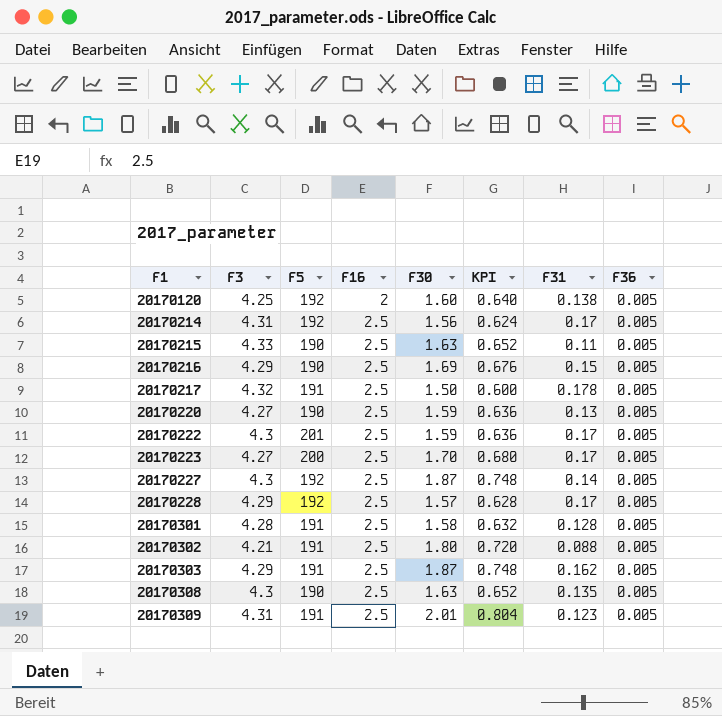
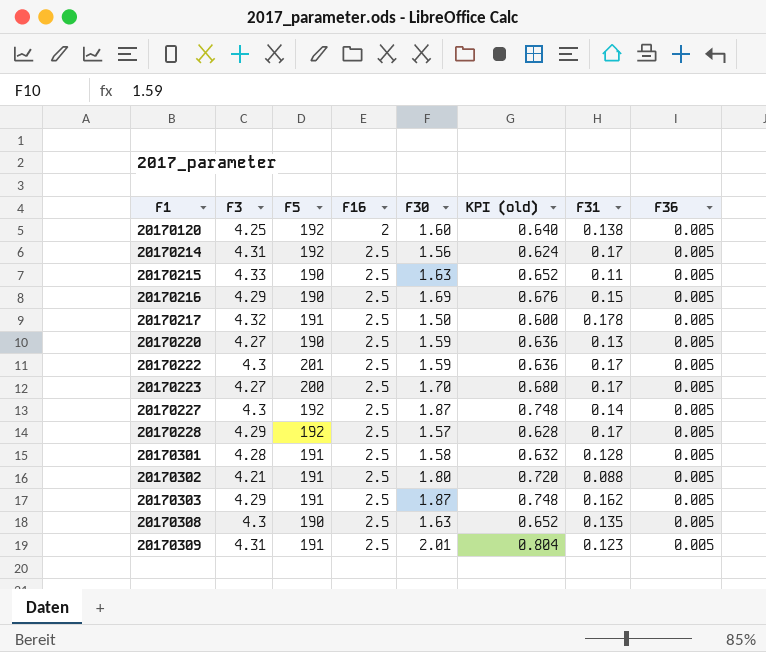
column name: KPI -> KPI (old)

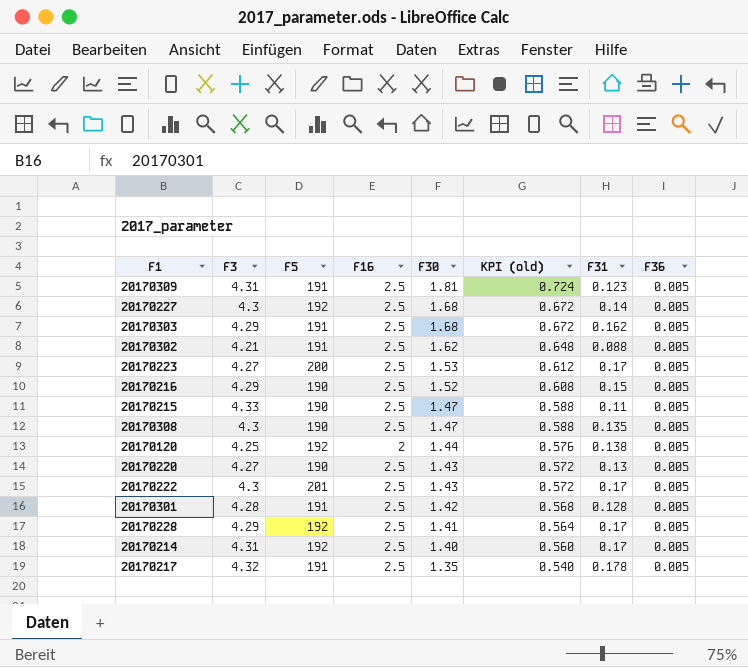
row order: F1 ascending -> F30 descending
20170309 | F30: 2.01 -> 1.81
20170309 | KPI (old): 0.804 -> 0.724
20170227 | F30: 1.87 -> 1.68
20170227 | KPI (old): 0.748 -> 0.672
20170303 | F30: 1.87 -> 1.68
20170303 | KPI (old): 0.748 -> 0.672
20170302 | F30: 1.80 -> 1.62
20170302 | KPI (old): 0.720 -> 0.648
20170223 | F30: 1.70 -> 1.53
20170223 | KPI (old): 0.680 -> 0.612
20170216 | F30: 1.69 -> 1.52
20170216 | KPI (old): 0.676 -> 0.608
20170215 | F30: 1.63 -> 1.47
20170215 | KPI (old): 0.652 -> 0.588
20170308 | F30: 1.63 -> 1.47
20170308 | KPI (old): 0.652 -> 0.588
20170120 | F30: 1.60 -> 1.44
20170120 | KPI (old): 0.640 -> 0.576
20170220 | F30: 1.59 -> 1.43
20170220 | KPI (old): 0.636 -> 0.572
20170222 | F30: 1.59 -> 1.43
20170222 | KPI (old): 0.636 -> 0.572
20170301 | F30: 1.58 -> 1.42
20170301 | KPI (old): 0.632 -> 0.568
20170228 | F30: 1.57 -> 1.41
20170228 | KPI (old): 0.628 -> 0.564
20170214 | F30: 1.56 -> 1.40
20170214 | KPI (old): 0.624 -> 0.560
20170217 | F30: 1.50 -> 1.35
20170217 | KPI (old): 0.600 -> 0.540

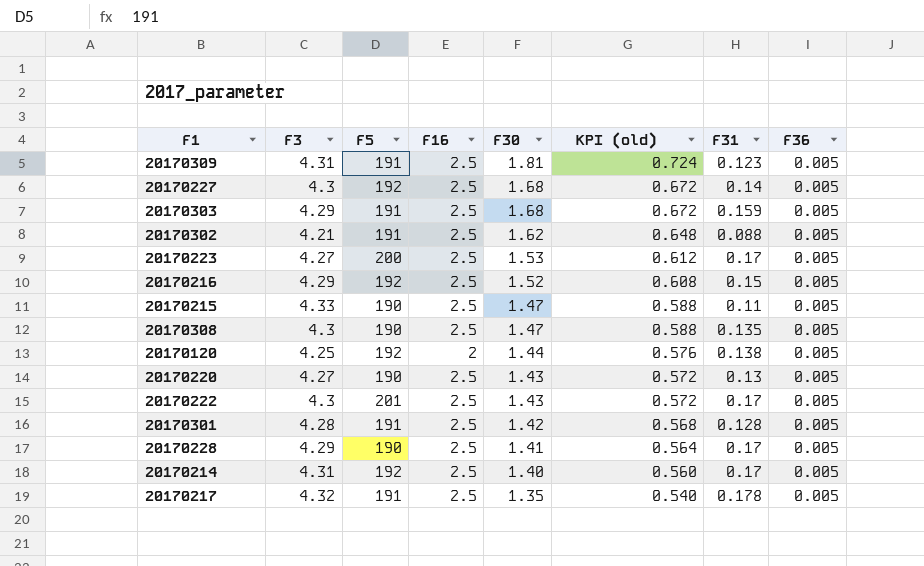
20170303 | F31: 0.162 -> 0.159
20170216 | F5: 190 -> 192
20170228 | F5: 192 -> 190

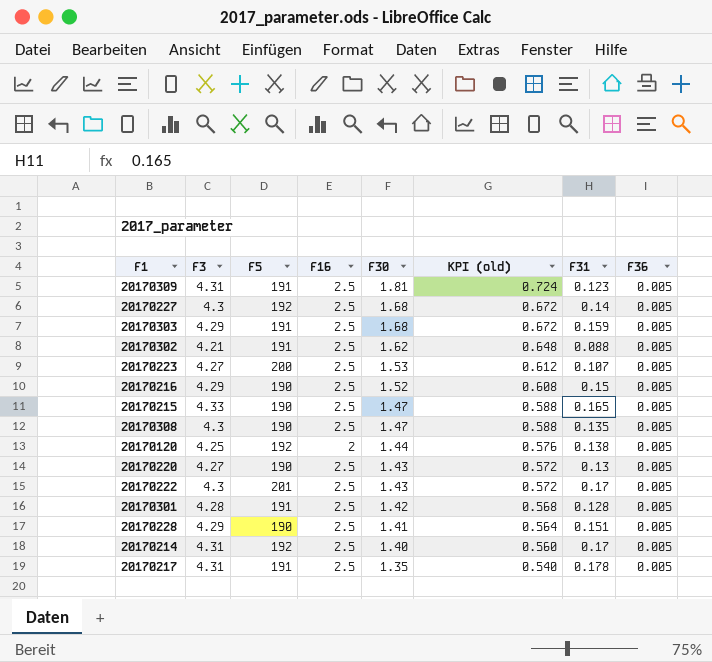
20170223 | F31: 0.17 -> 0.107
20170216 | F5: 192 -> 190
20170215 | F31: 0.11 -> 0.165
20170228 | F31: 0.17 -> 0.151
20170217 | F3: 4.32 -> 4.31

